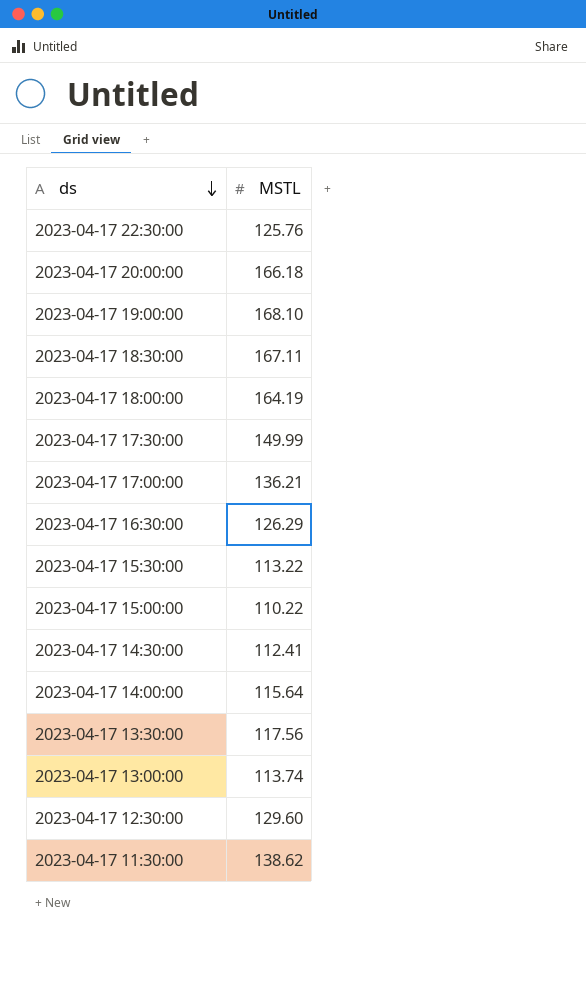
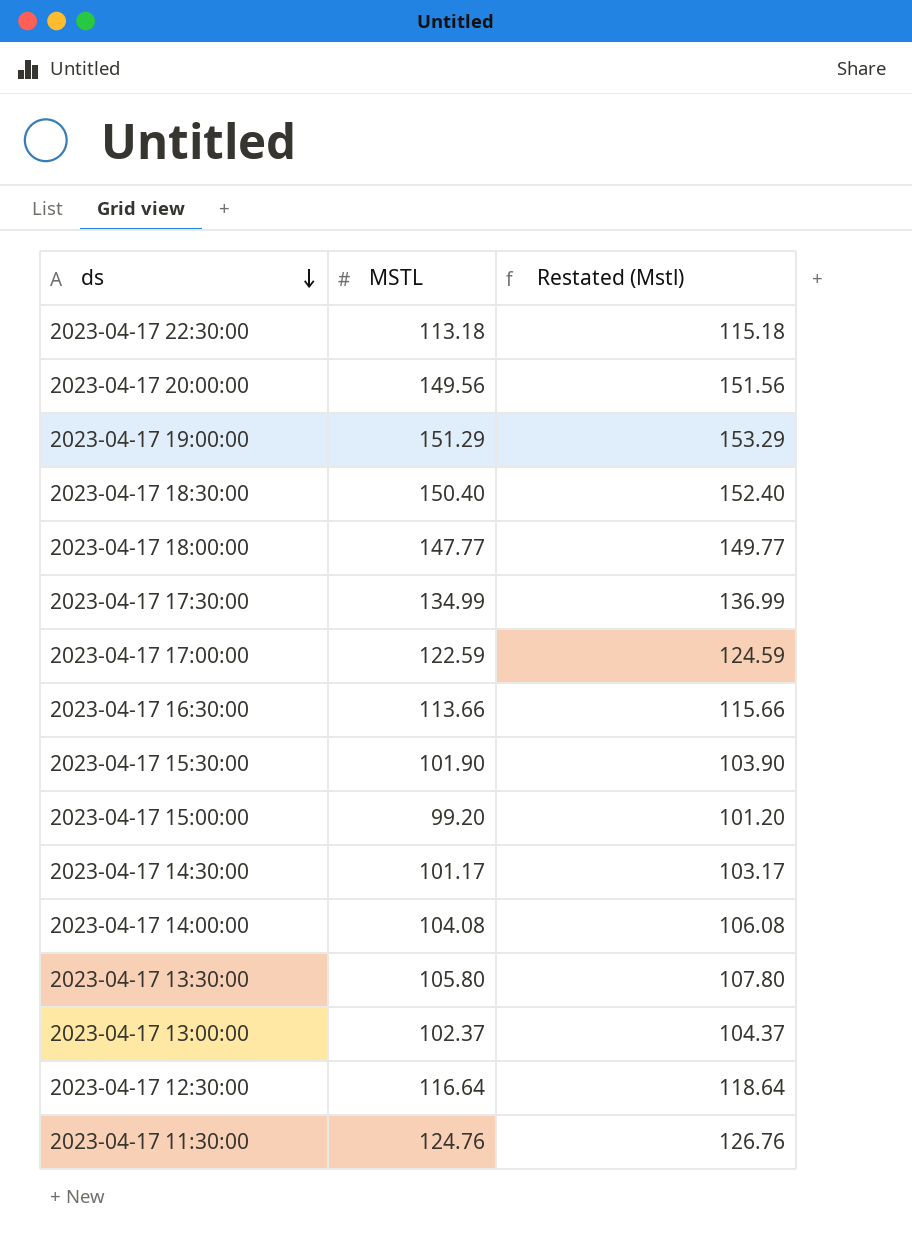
column Restated (Mstl) | formula: none -> [MSTL] + 2
2023-04-17 22:30:00 | MSTL: 125.76 -> 113.18
2023-04-17 20:00:00 | MSTL: 166.18 -> 149.56
2023-04-17 19:00:00 | MSTL: 168.10 -> 151.29
2023-04-17 18:30:00 | MSTL: 167.11 -> 150.40
2023-04-17 18:00:00 | MSTL: 164.19 -> 147.77
2023-04-17 17:30:00 | MSTL: 149.99 -> 134.99
2023-04-17 17:00:00 | MSTL: 136.21 -> 122.59
2023-04-17 16:30:00 | MSTL: 126.29 -> 113.66
2023-04-17 15:30:00 | MSTL: 113.22 -> 101.90
2023-04-17 15:00:00 | MSTL: 110.22 -> 99.20
2023-04-17 14:30:00 | MSTL: 112.41 -> 101.17
2023-04-17 14:00:00 | MSTL: 115.64 -> 104.08
2023-04-17 13:30:00 | MSTL: 117.56 -> 105.80
2023-04-17 13:00:00 | MSTL: 113.74 -> 102.37
2023-04-17 12:30:00 | MSTL: 129.60 -> 116.64
2023-04-17 11:30:00 | MSTL: 138.62 -> 124.76

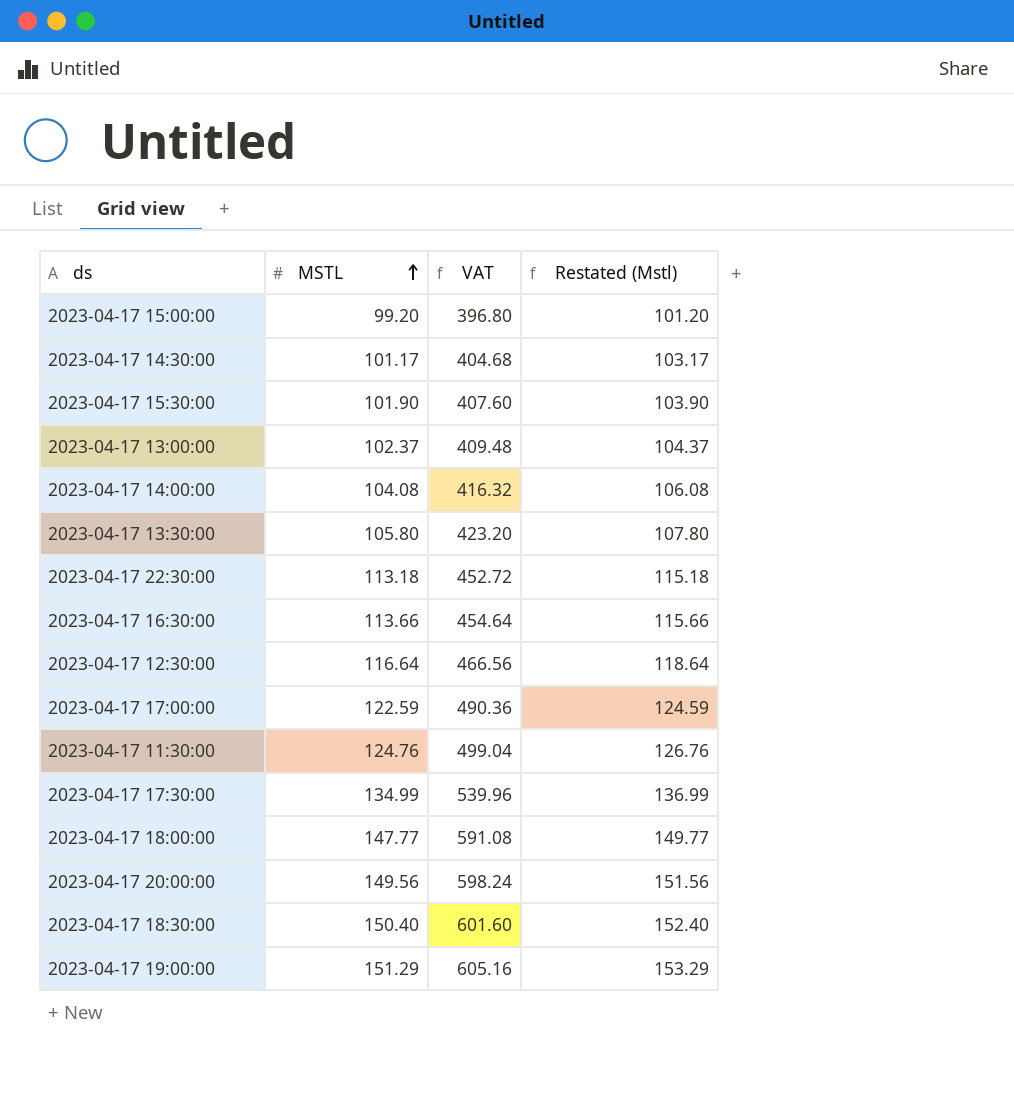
row order: ds descending -> MSTL ascending
column VAT | formula: none -> [MSTL] * 4

